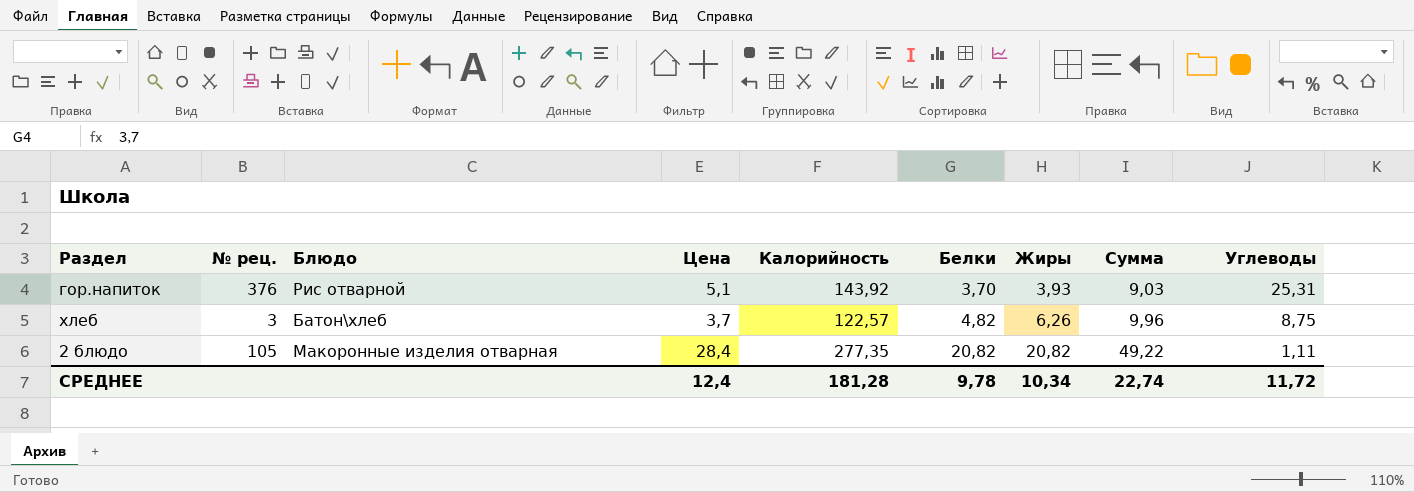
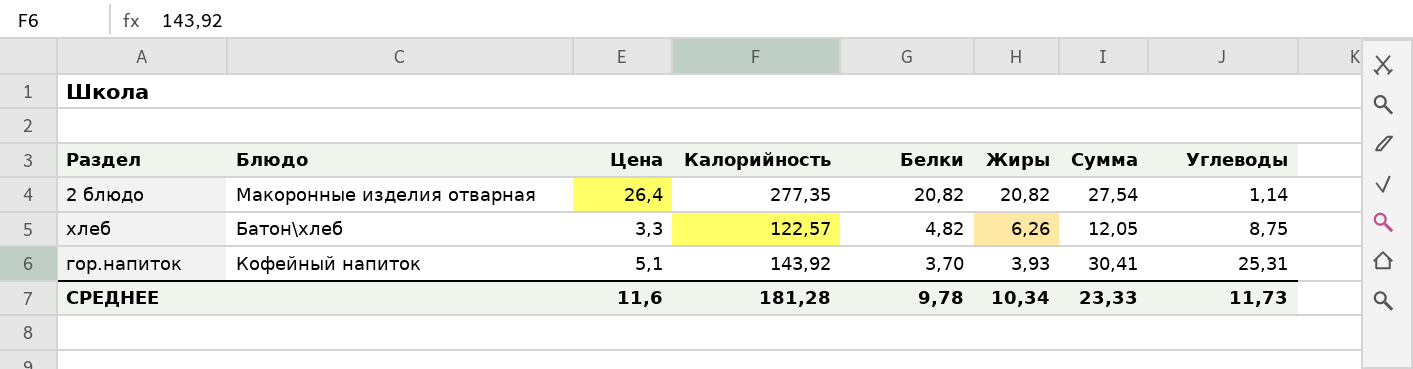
row order: Белки ascending -> Белки descending
column № рец. | position: 2 -> none
column Сумма | formula: [Цена] + [Жиры] -> [Цена] + [Углеводы]
2 блюдо | Цена: 28,4 -> 26,4
2 блюдо | Углеводы: 1,11 -> 1,14
хлеб | Цена: 3,7 -> 3,3
гор.напиток | Блюдо: Рис отварной -> Кофейный напиток
СРЕДНЕЕ | Цена: 12,4 -> 11,6
СРЕДНЕЕ | Сумма: 22,74 -> 23,33
СРЕДНЕЕ | Углеводы: 11,72 -> 11,73

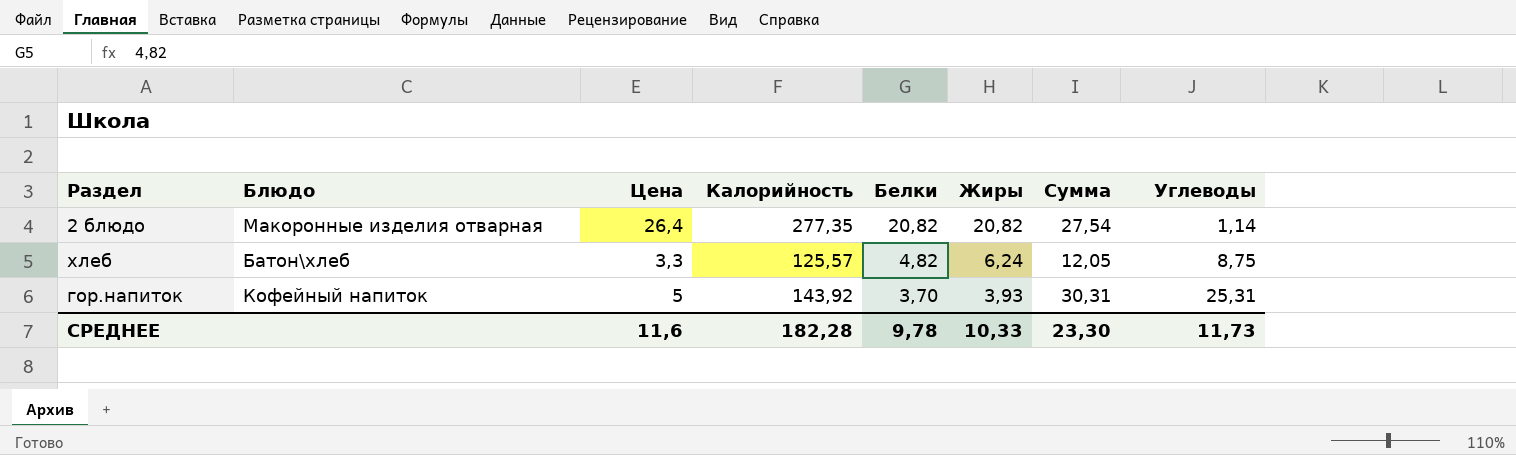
хлеб | Калорийность: 122,57 -> 125,57
хлеб | Жиры: 6,26 -> 6,24
гор.напиток | Цена: 5,1 -> 5
гор.напиток | Сумма: 30,41 -> 30,31
СРЕДНЕЕ | Калорийность: 181,28 -> 182,28
СРЕДНЕЕ | Жиры: 10,34 -> 10,33
СРЕДНЕЕ | Сумма: 23,33 -> 23,30

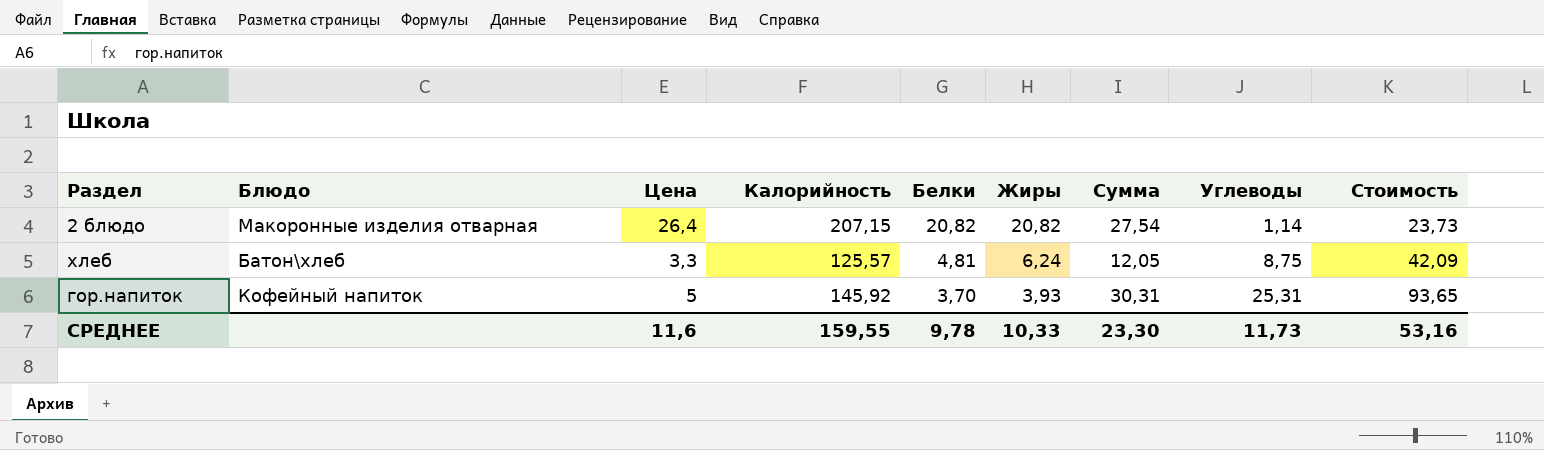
column Стоимость | formula: none -> [Белки] * [Углеводы]
2 блюдо | Калорийность: 277,35 -> 207,15
хлеб | Белки: 4,82 -> 4,81
гор.напиток | Калорийность: 143,92 -> 145,92
СРЕДНЕЕ | Калорийность: 182,28 -> 159,55

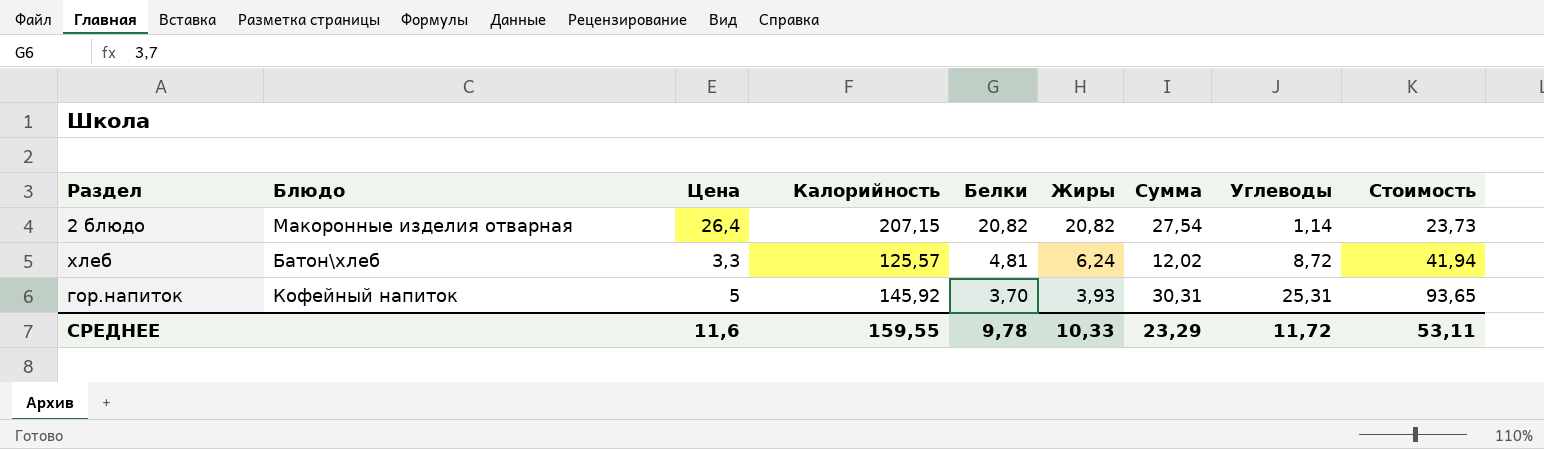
хлеб | Сумма: 12,05 -> 12,02
хлеб | Углеводы: 8,75 -> 8,72
хлеб | Стоимость: 42,09 -> 41,94
СРЕДНЕЕ | Сумма: 23,30 -> 23,29
СРЕДНЕЕ | Углеводы: 11,73 -> 11,72
СРЕДНЕЕ | Стоимость: 53,16 -> 53,11

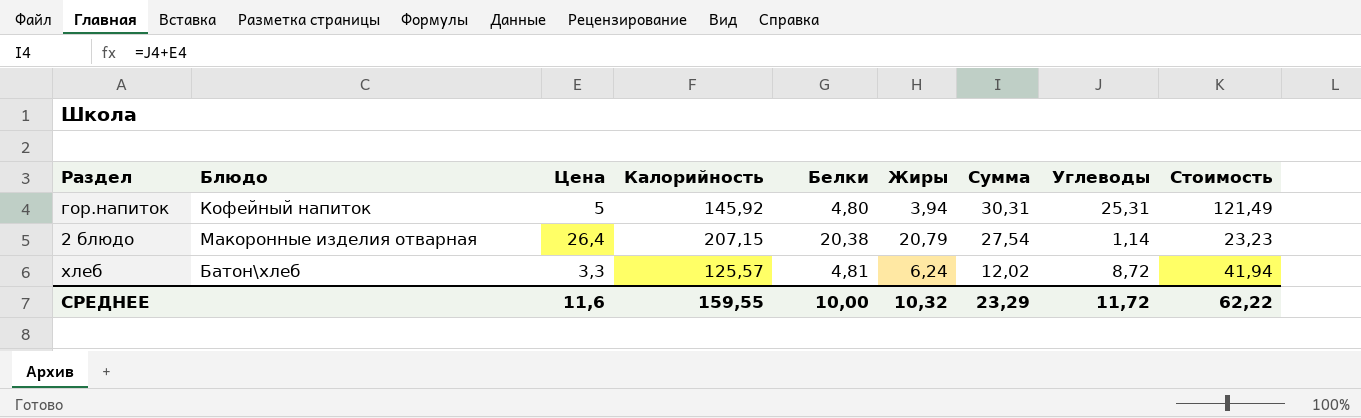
row order: Белки descending -> Сумма descending
гор.напиток | Белки: 3,70 -> 4,80
гор.напиток | Жиры: 3,93 -> 3,94
гор.напиток | Стоимость: 93,65 -> 121,49
2 блюдо | Белки: 20,82 -> 20,38
2 блюдо | Жиры: 20,82 -> 20,79
2 блюдо | Стоимость: 23,73 -> 23,23
СРЕДНЕЕ | Белки: 9,78 -> 10,00
СРЕДНЕЕ | Жиры: 10,33 -> 10,32
СРЕДНЕЕ | Стоимость: 53,11 -> 62,22

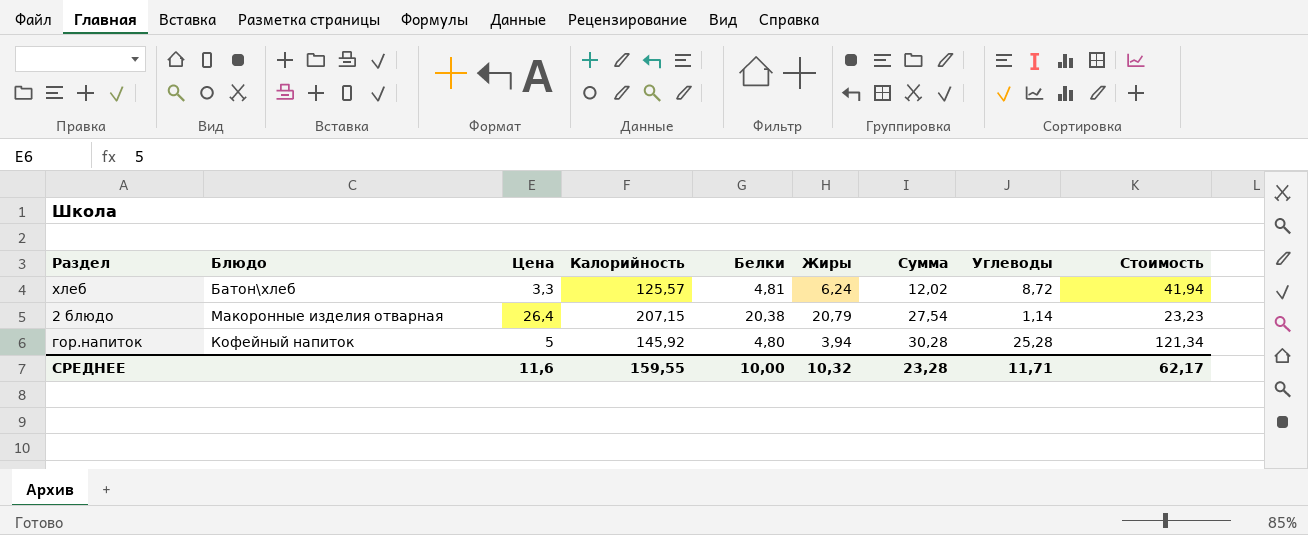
row order: Сумма descending -> Сумма ascending
гор.напиток | Сумма: 30,31 -> 30,28
гор.напиток | Углеводы: 25,31 -> 25,28
гор.напиток | Стоимость: 121,49 -> 121,34
СРЕДНЕЕ | Сумма: 23,29 -> 23,28
СРЕДНЕЕ | Углеводы: 11,72 -> 11,71
СРЕДНЕЕ | Стоимость: 62,22 -> 62,17

